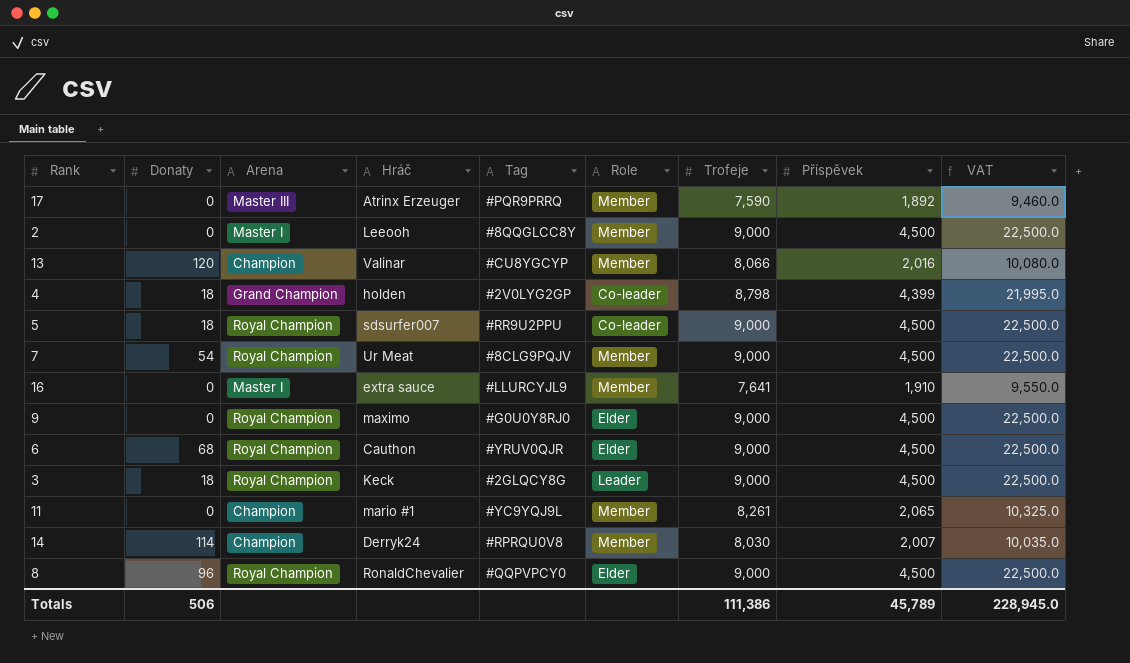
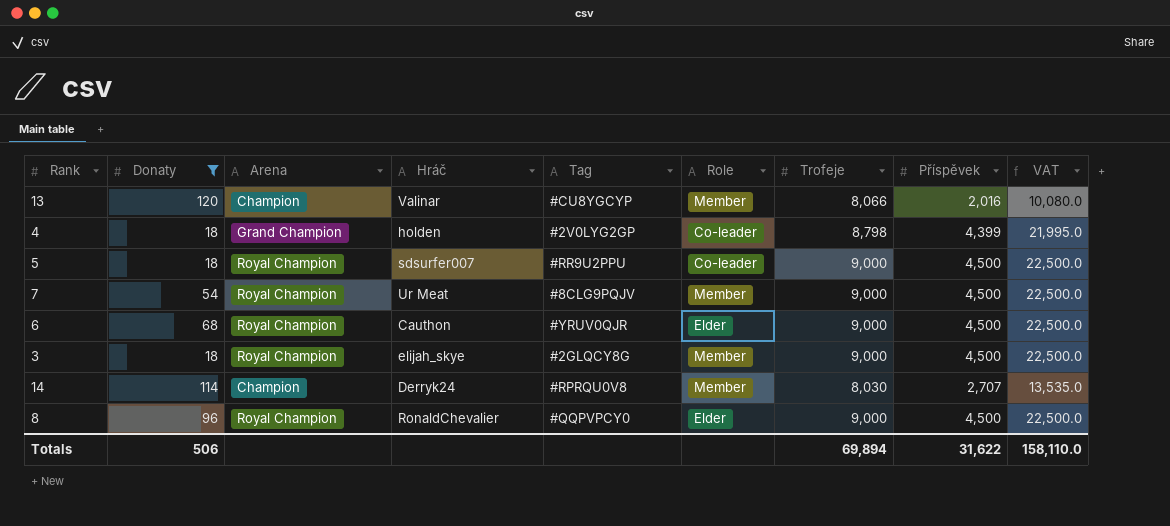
filter: none -> Donaty != 0
3 | Hráč: Keck -> elijah_skye
3 | Role: Leader -> Member
14 | Příspěvek: 2,007 -> 2,707
14 | VAT: 10,035.0 -> 13,535.0
Totals | Trofeje: 111,386 -> 69,894
Totals | Příspěvek: 45,789 -> 31,622
Totals | VAT: 228,945.0 -> 158,110.0

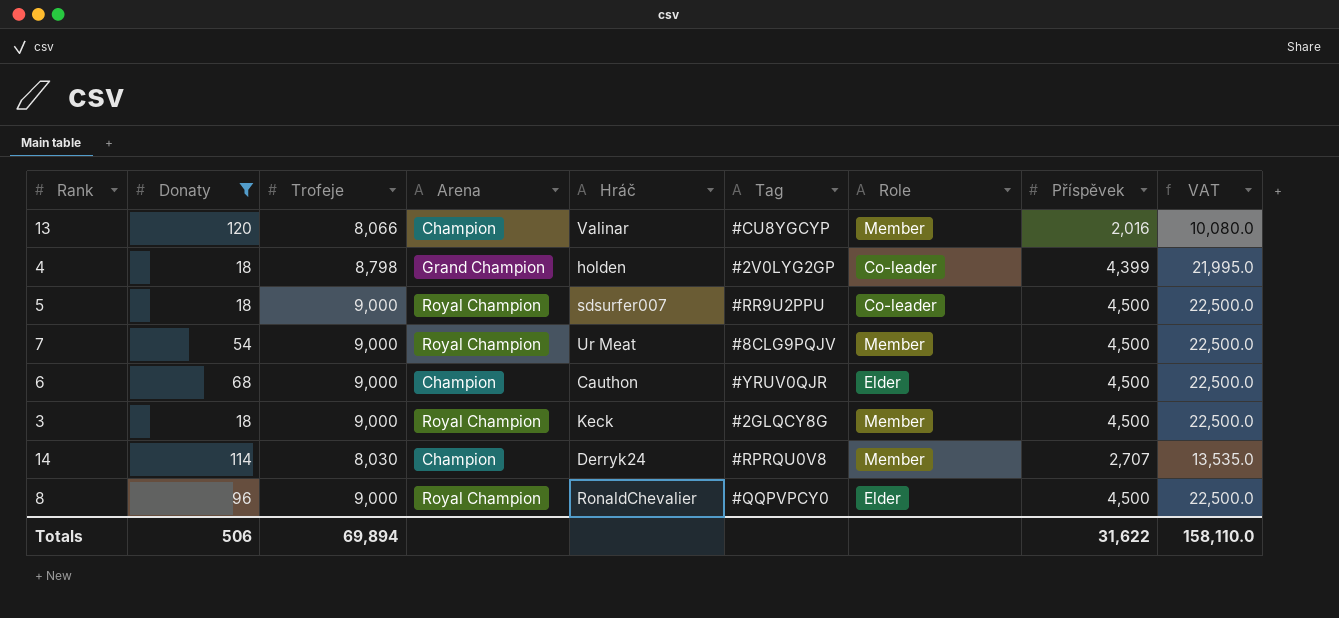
column Trofeje | position: 7 -> 3
6 | Arena: Royal Champion -> Champion
3 | Hráč: elijah_skye -> Keck

